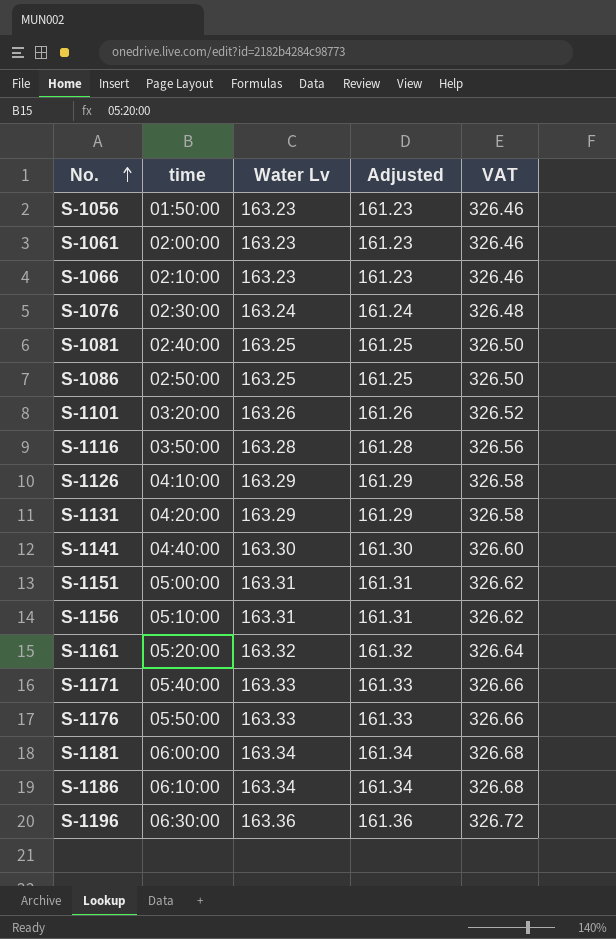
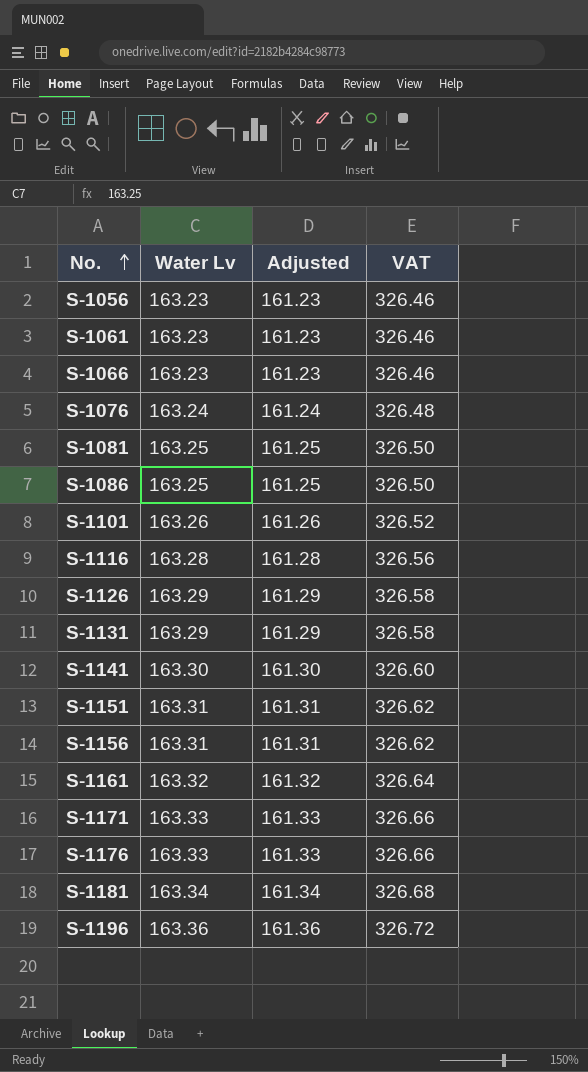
column time | position: 2 -> none
row S-1186: 06:10:00 | 163.34 | 161.34 | 326.68 -> none

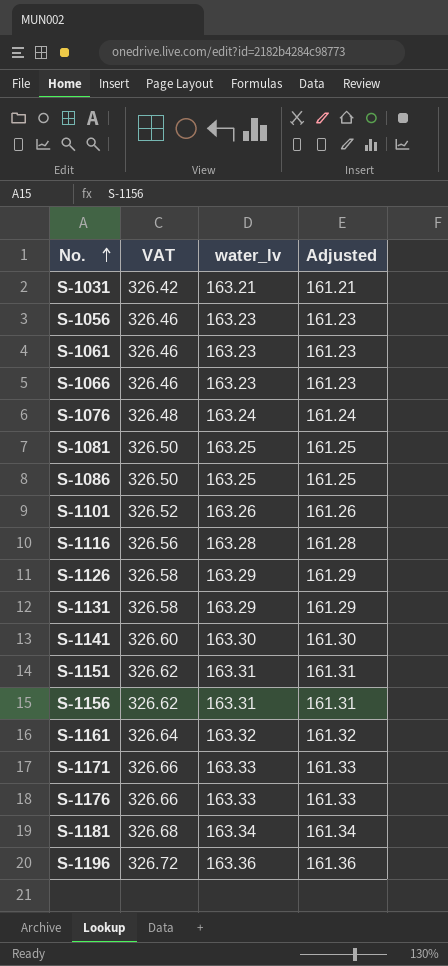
column VAT | position: 4 -> 2
column name: Water Lv -> water_lv
row S-1031: none -> 326.42 | 163.21 | 161.21

